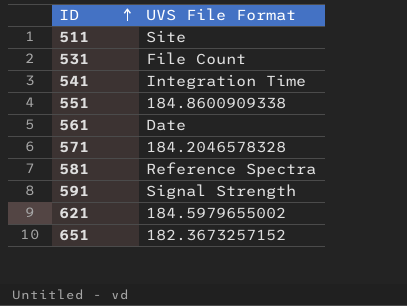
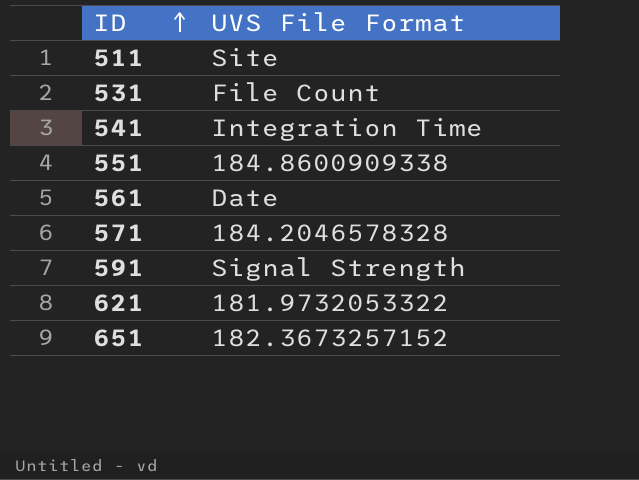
row 581: Reference Spectra -> none
621 | UVS File Format: 184.5979655002 -> 181.9732053322

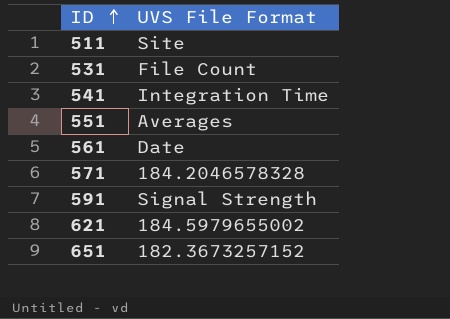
551 | UVS File Format: 184.8600909338 -> Averages
621 | UVS File Format: 181.9732053322 -> 184.5979655002

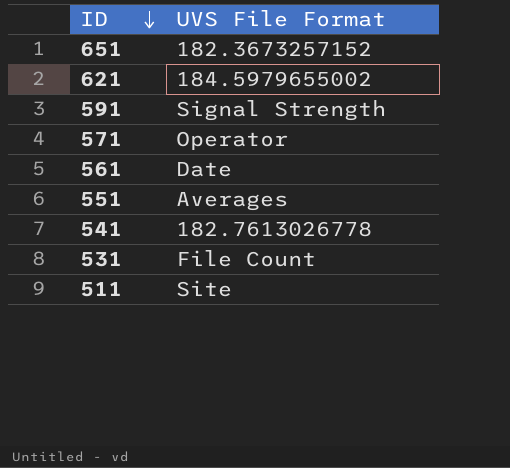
row order: ID ascending -> ID descending
571 | UVS File Format: 184.2046578328 -> Operator
541 | UVS File Format: Integration Time -> 182.7613026778

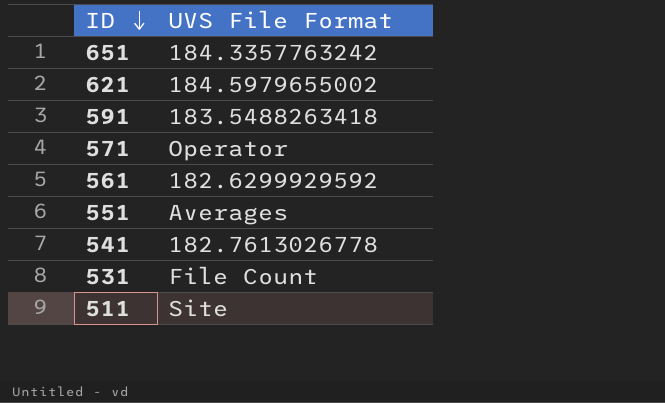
651 | UVS File Format: 182.3673257152 -> 184.3357763242
591 | UVS File Format: Signal Strength -> 183.5488263418
561 | UVS File Format: Date -> 182.6299929592

